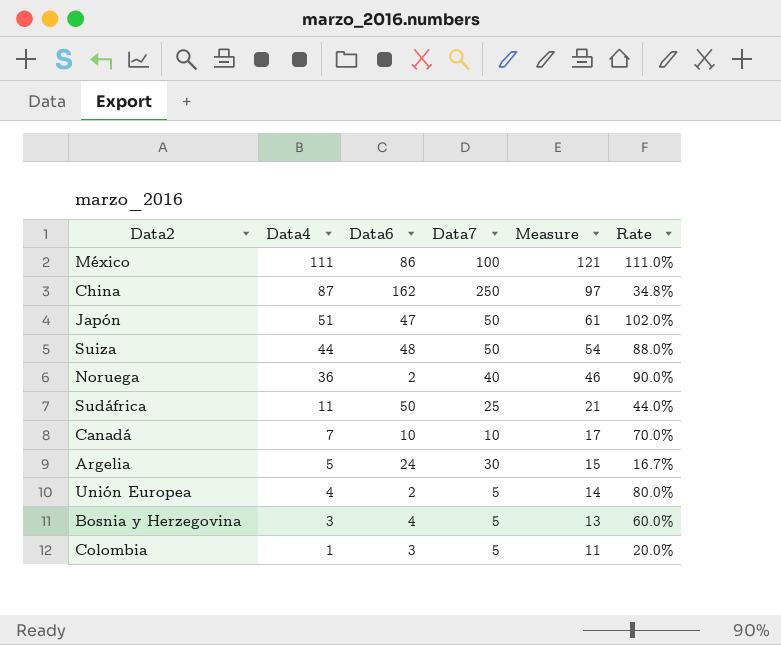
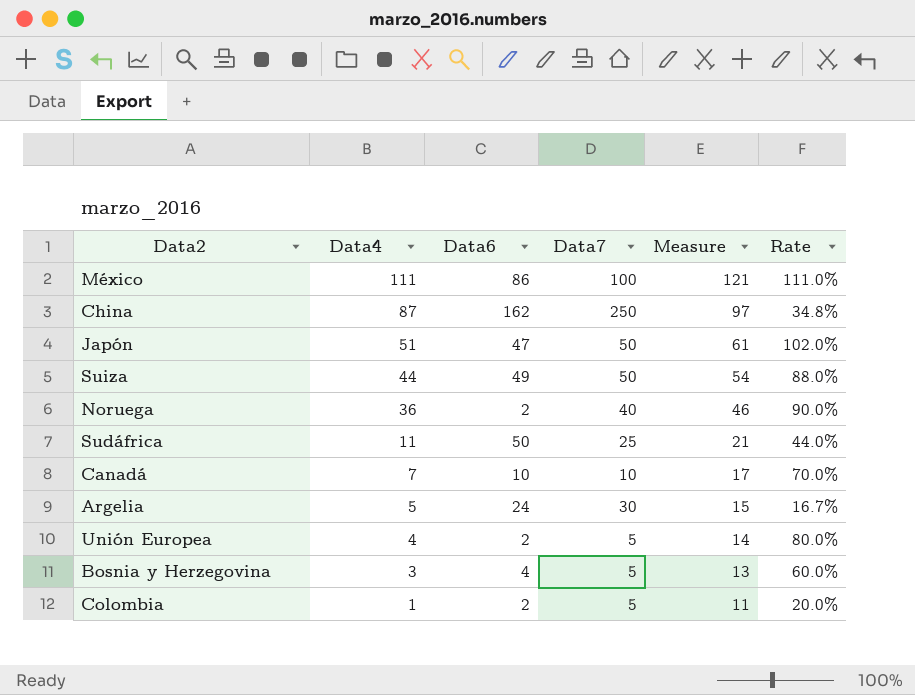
Suiza | Data6: 48 -> 49
Colombia | Data6: 3 -> 2

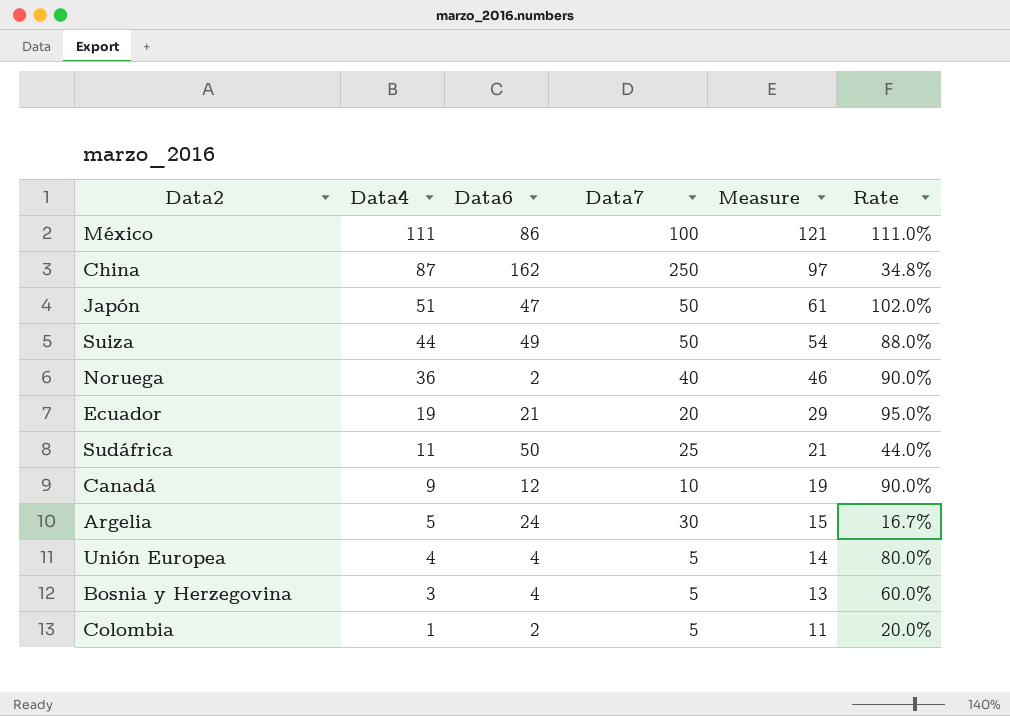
row Ecuador: none -> 19 | 21 | 20 | 29 | 95.0%
Canadá | Data4: 7 -> 9
Canadá | Data6: 10 -> 12
Canadá | Measure: 17 -> 19
Canadá | Rate: 70.0% -> 90.0%
Unión Europea | Data6: 2 -> 4

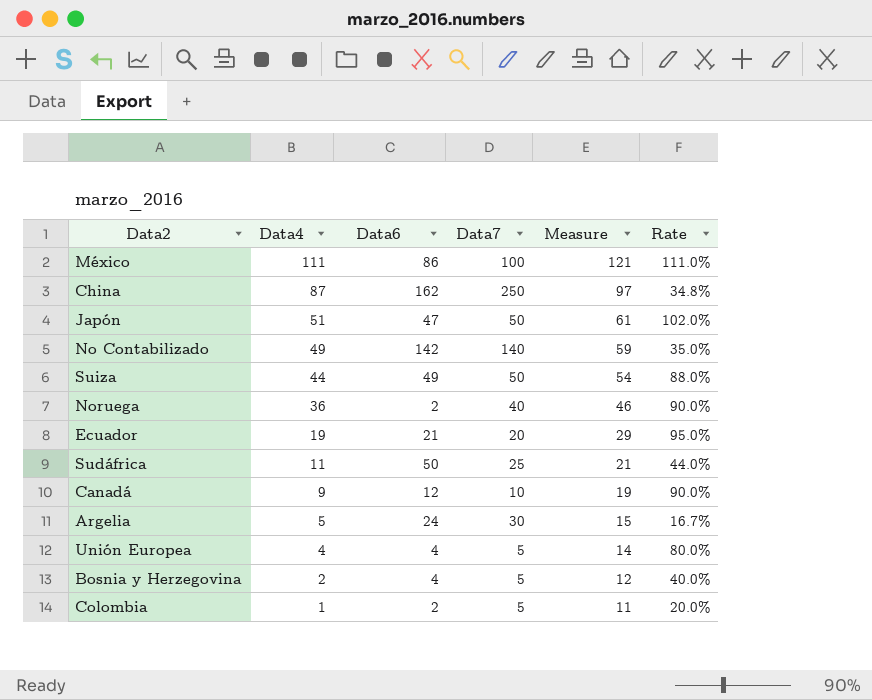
row No Contabilizado: none -> 49 | 142 | 140 | 59 | 35.0%
Bosnia y Herzegovina | Data4: 3 -> 2
Bosnia y Herzegovina | Measure: 13 -> 12
Bosnia y Herzegovina | Rate: 60.0% -> 40.0%

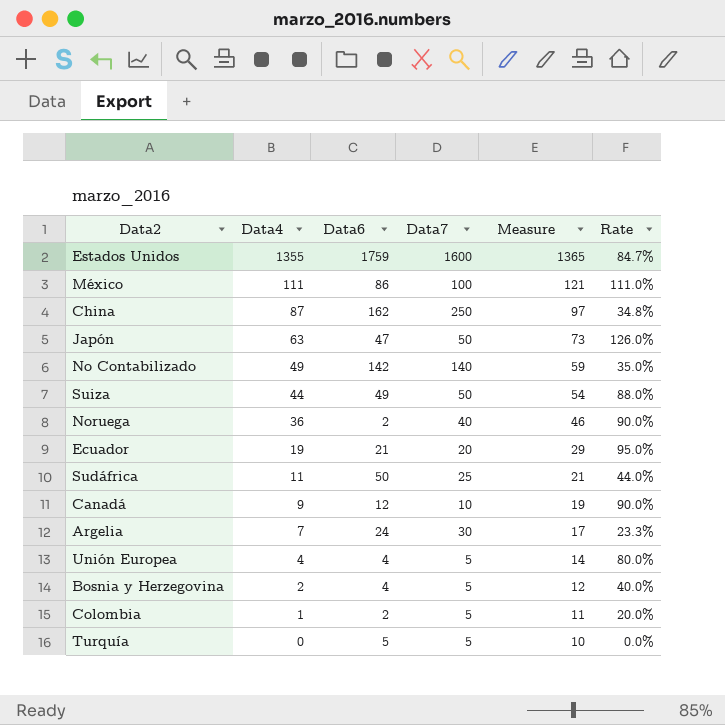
row Estados Unidos: none -> 1355 | 1759 | 1600 | 1365 | 84.7%
Japón | Data4: 51 -> 63
Japón | Measure: 61 -> 73
Japón | Rate: 102.0% -> 126.0%
Argelia | Data4: 5 -> 7
Argelia | Measure: 15 -> 17
Argelia | Rate: 16.7% -> 23.3%
row Turquía: none -> 0 | 5 | 5 | 10 | 0.0%

